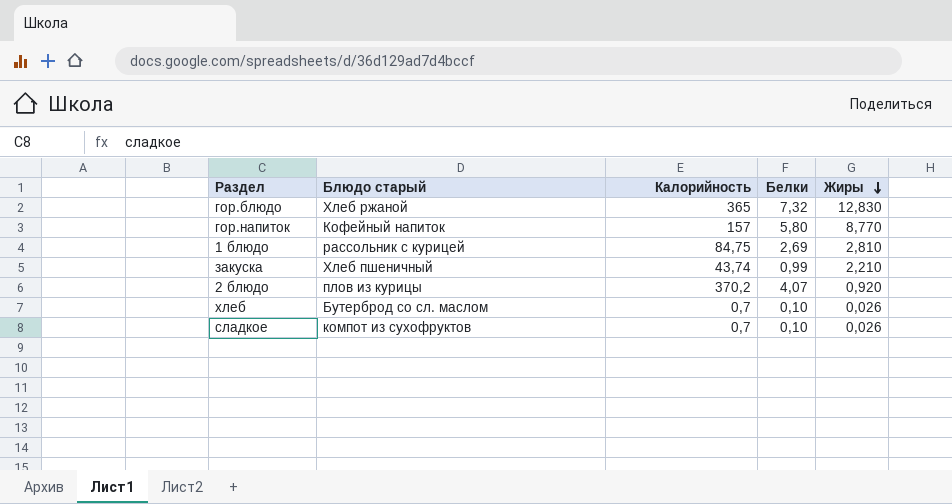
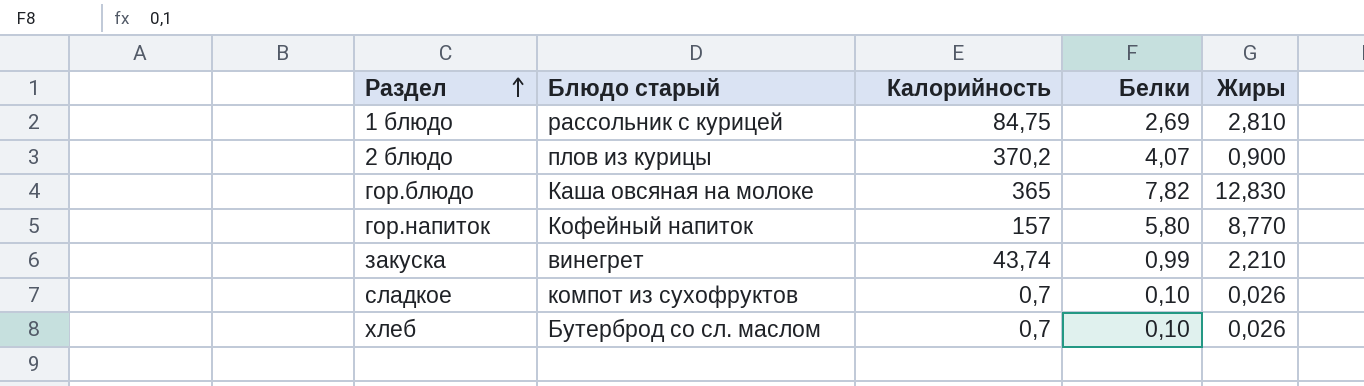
row order: Жиры descending -> Раздел ascending
2 блюдо | Жиры: 0,920 -> 0,900
гор.блюдо | Блюдо старый: Хлеб ржаной -> Каша овсяная на молоке
гор.блюдо | Белки: 7,32 -> 7,82
закуска | Блюдо старый: Хлеб пшеничный -> винегрет

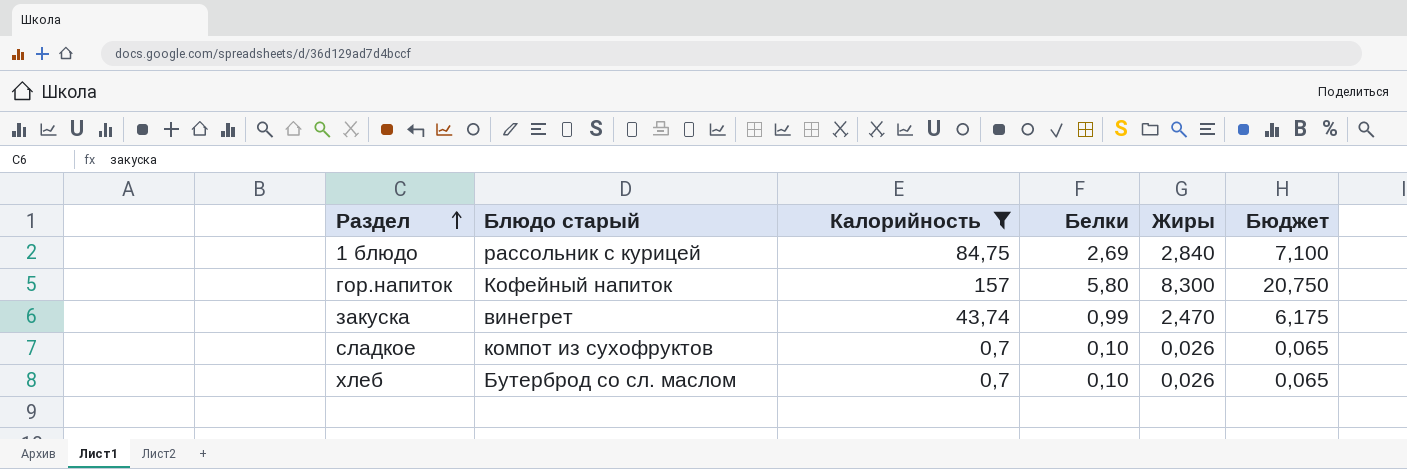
filter: none -> Калорийность <= 157
column Бюджет | formula: none -> [Жиры] * 2,5
1 блюдо | Жиры: 2,810 -> 2,840
гор.напиток | Жиры: 8,770 -> 8,300
закуска | Жиры: 2,210 -> 2,470

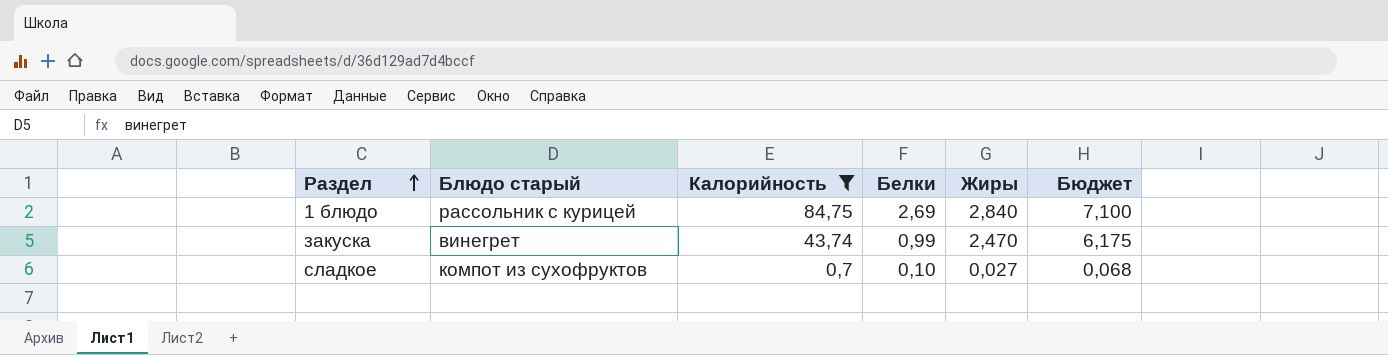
row гор.напиток: Кофейный напиток | 157 | 5,80 | 8,300 | 20,750 -> none
row хлеб: Бутерброд со сл. маслом | 0,7 | 0,10 | 0,026 | 0,065 -> none
сладкое | Жиры: 0,026 -> 0,027
сладкое | Бюджет: 0,065 -> 0,068

